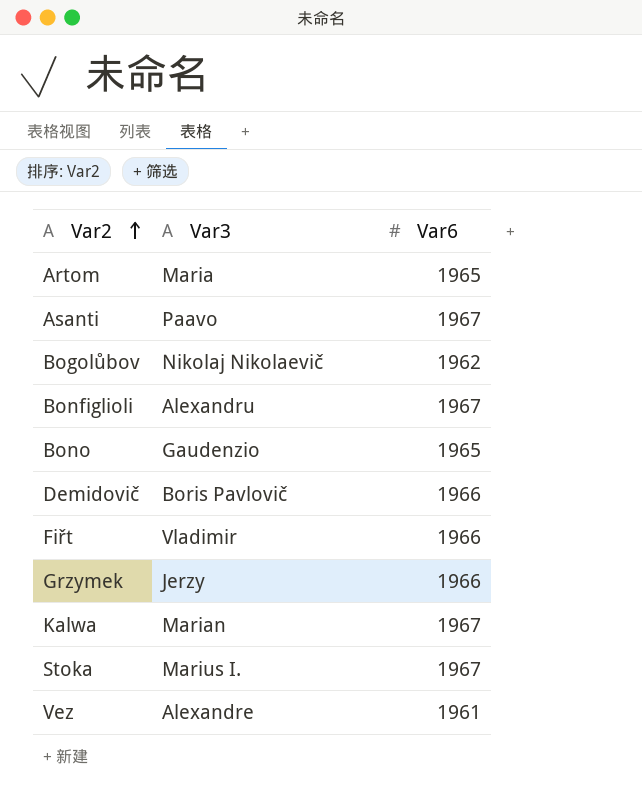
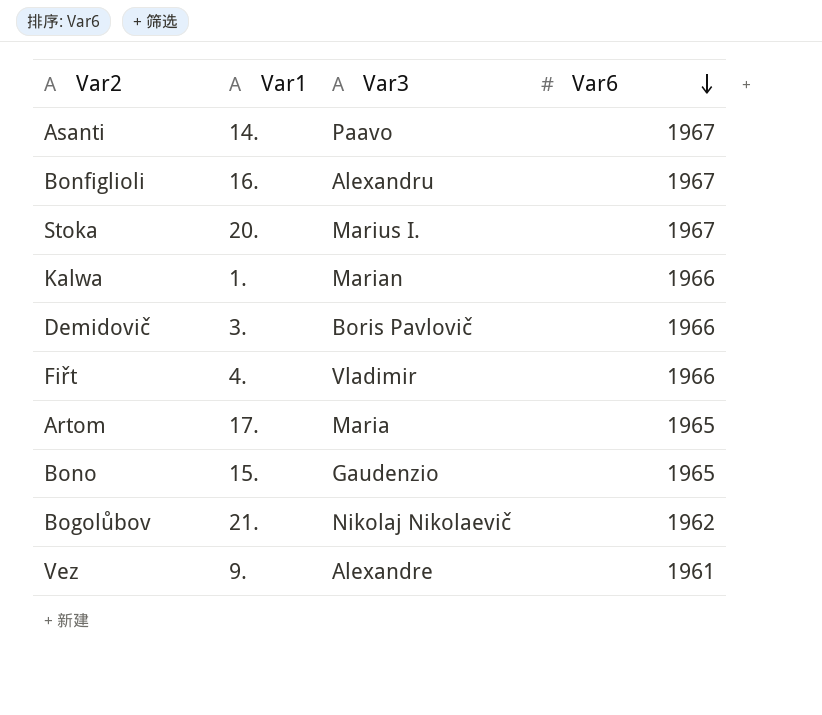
row order: Var2 ascending -> Var6 descending
column Var1 | position: none -> 2
row Grzymek: Jerzy | 1966 -> none
Kalwa | Var6: 1967 -> 1966

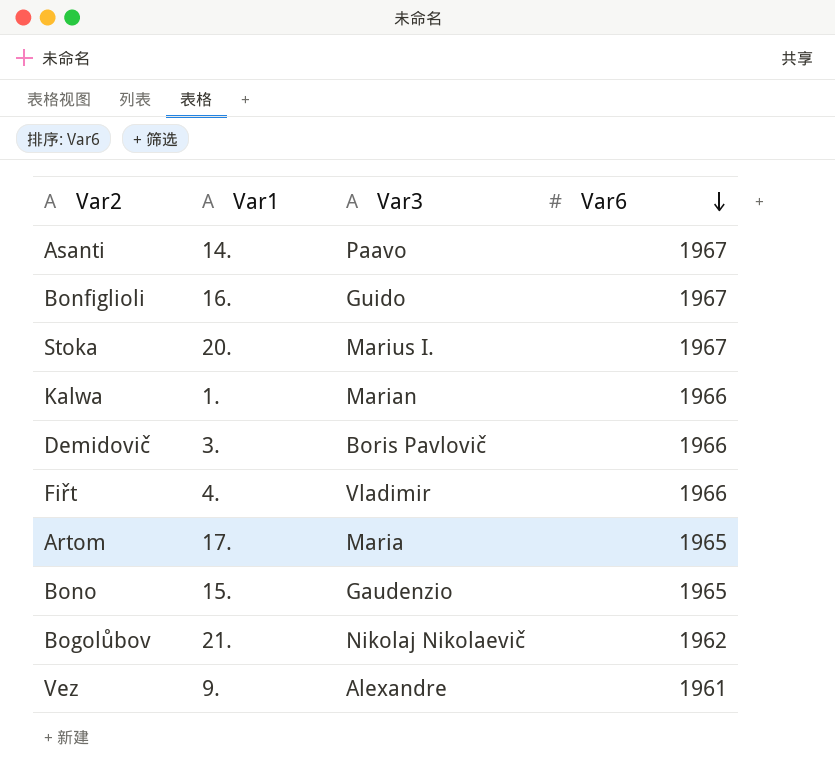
Bonfiglioli | Var3: Alexandru -> Guido

